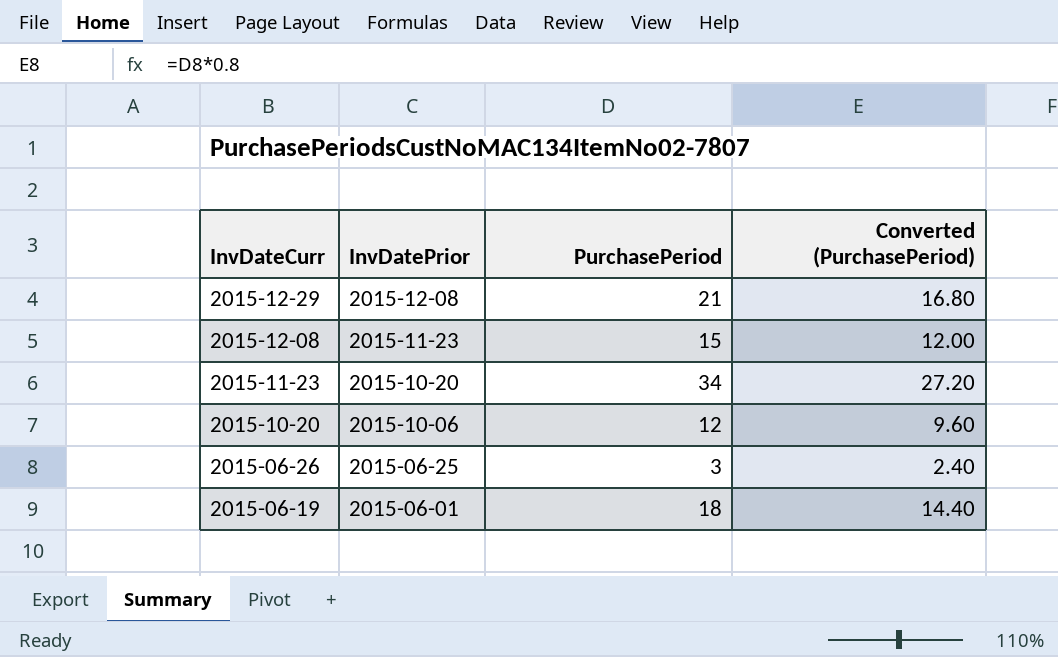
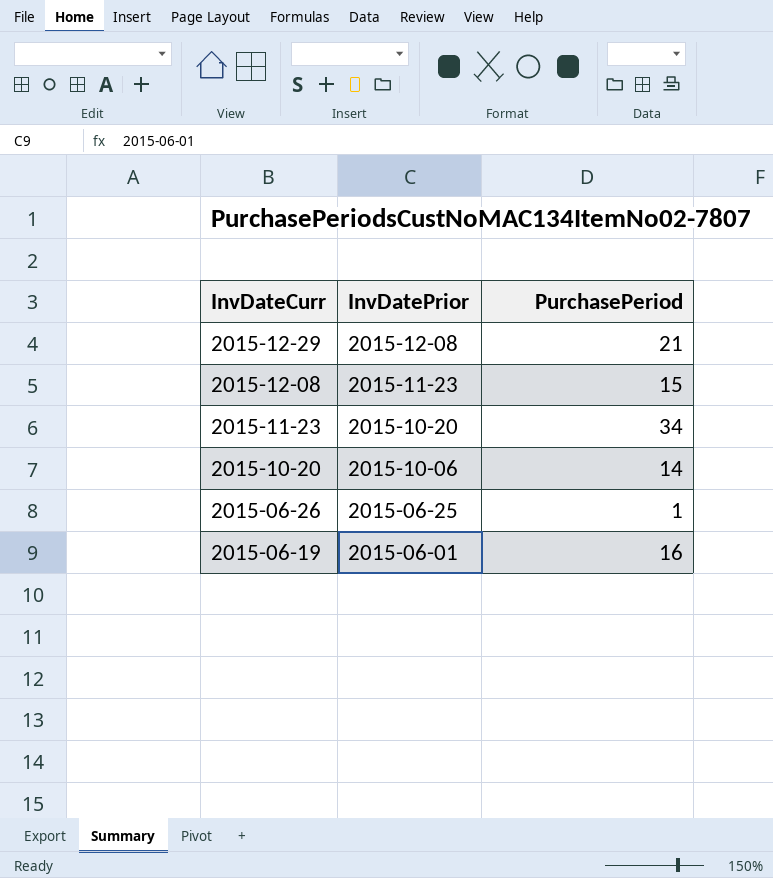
column Converted (PurchasePeriod) | formula: [PurchasePeriod] * 0.8 -> none
2015-10-20 | PurchasePeriod: 12 -> 14
2015-06-26 | PurchasePeriod: 3 -> 1
2015-06-19 | PurchasePeriod: 18 -> 16

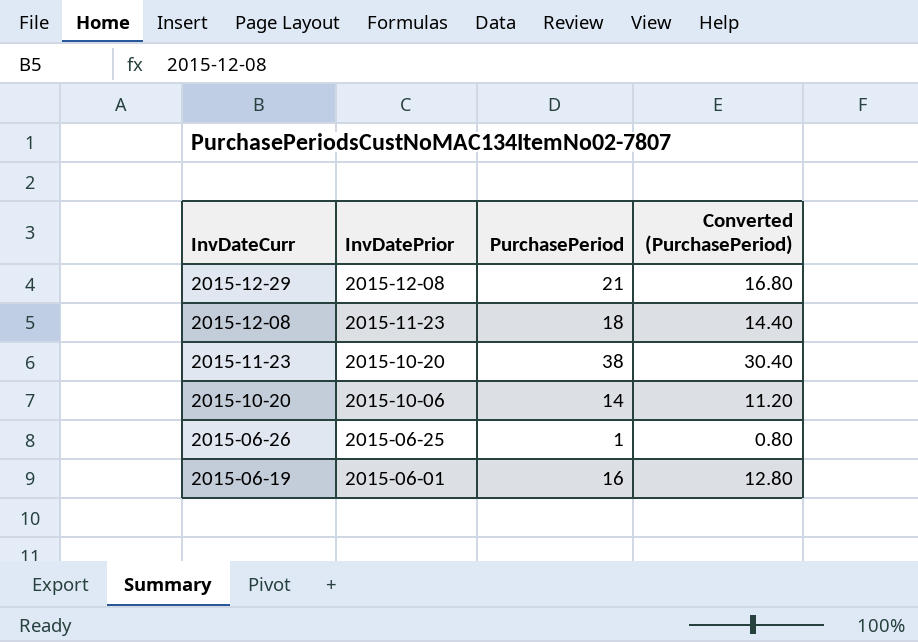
column Converted (PurchasePeriod) | formula: none -> [PurchasePeriod] * 0.8
2015-12-08 | PurchasePeriod: 15 -> 18
2015-11-23 | PurchasePeriod: 34 -> 38

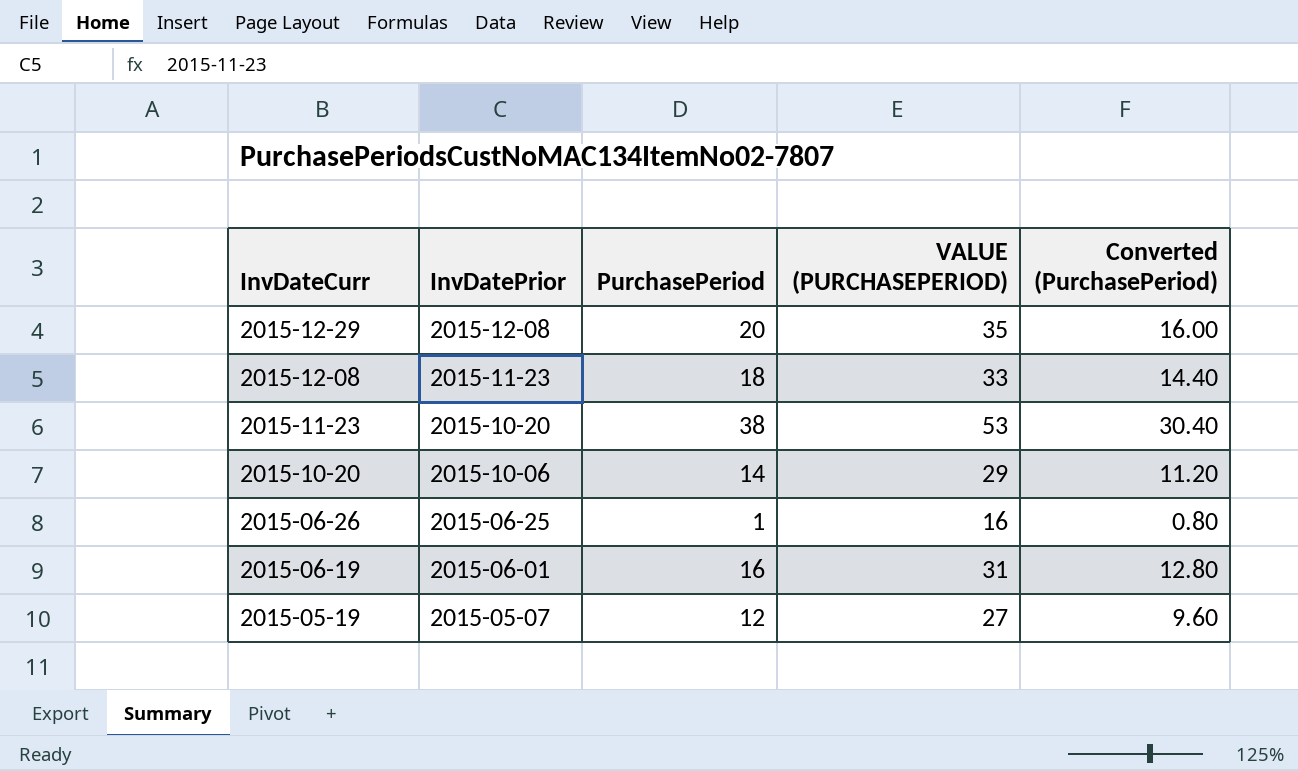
column VALUE (PURCHASEPERIOD) | formula: none -> [PurchasePeriod] + 15
2015-12-29 | PurchasePeriod: 21 -> 20
2015-12-29 | Converted (PurchasePeriod): 16.80 -> 16.00
row 2015-05-19: none -> 2015-05-07 | 12 | 27 | 9.60

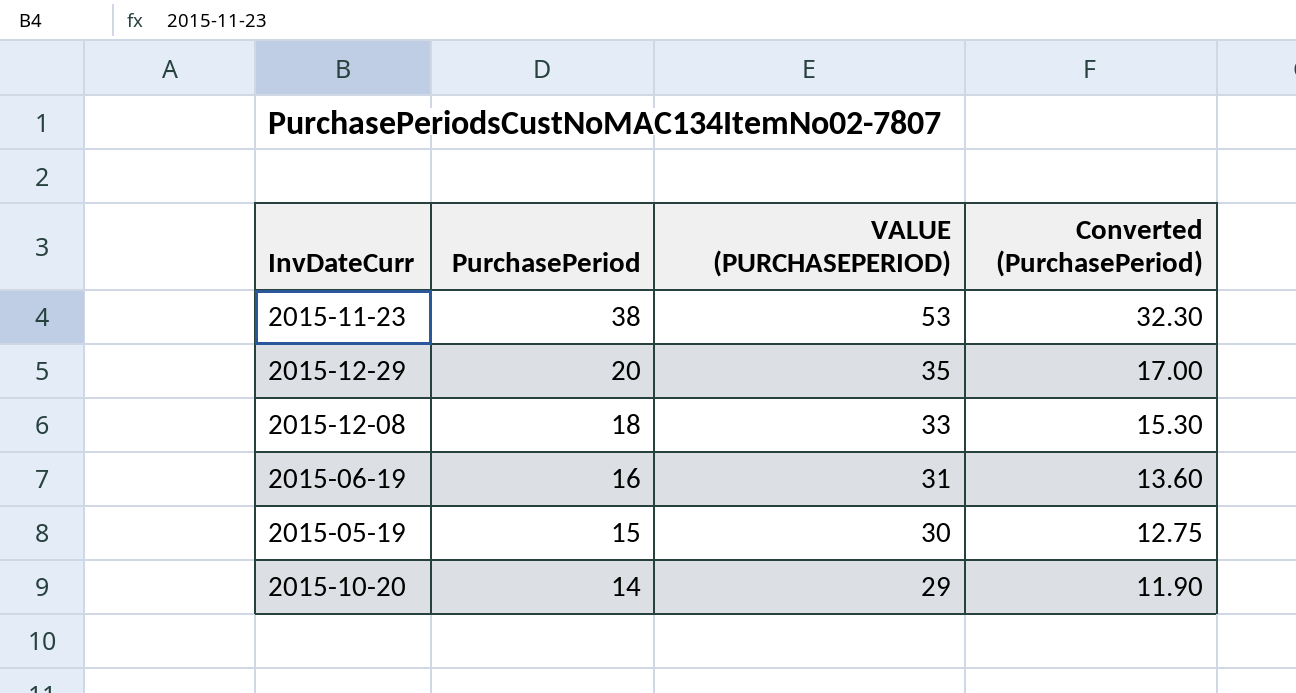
row order: InvDateCurr descending -> PurchasePeriod descending
column InvDatePrior | position: 2 -> none
column Converted (PurchasePeriod) | formula: [PurchasePeriod] * 0.8 -> [PurchasePeriod] * 0.85
row 2015-06-26: 2015-06-25 | 1 | 16 | 0.80 -> none
2015-05-19 | PurchasePeriod: 12 -> 15
2015-05-19 | VALUE (PURCHASEPERIOD): 27 -> 30

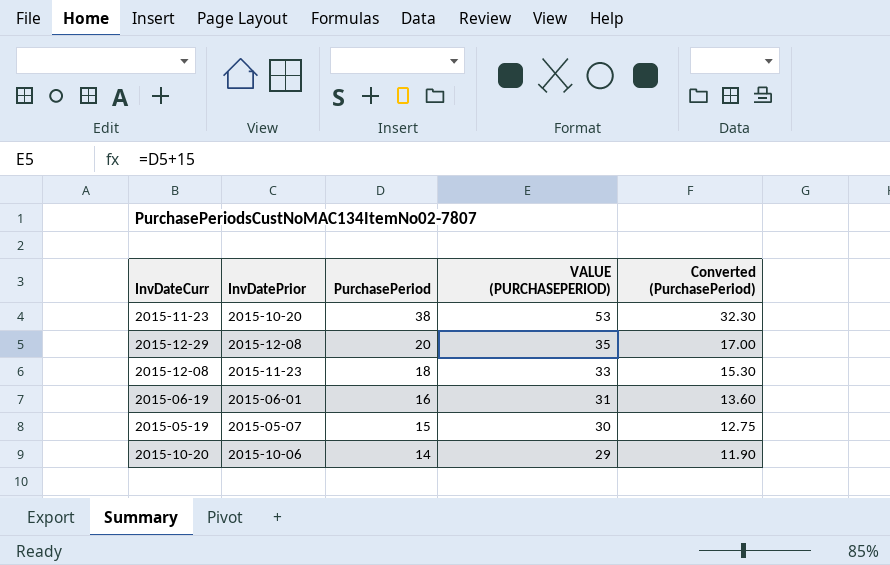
column InvDatePrior | position: none -> 2

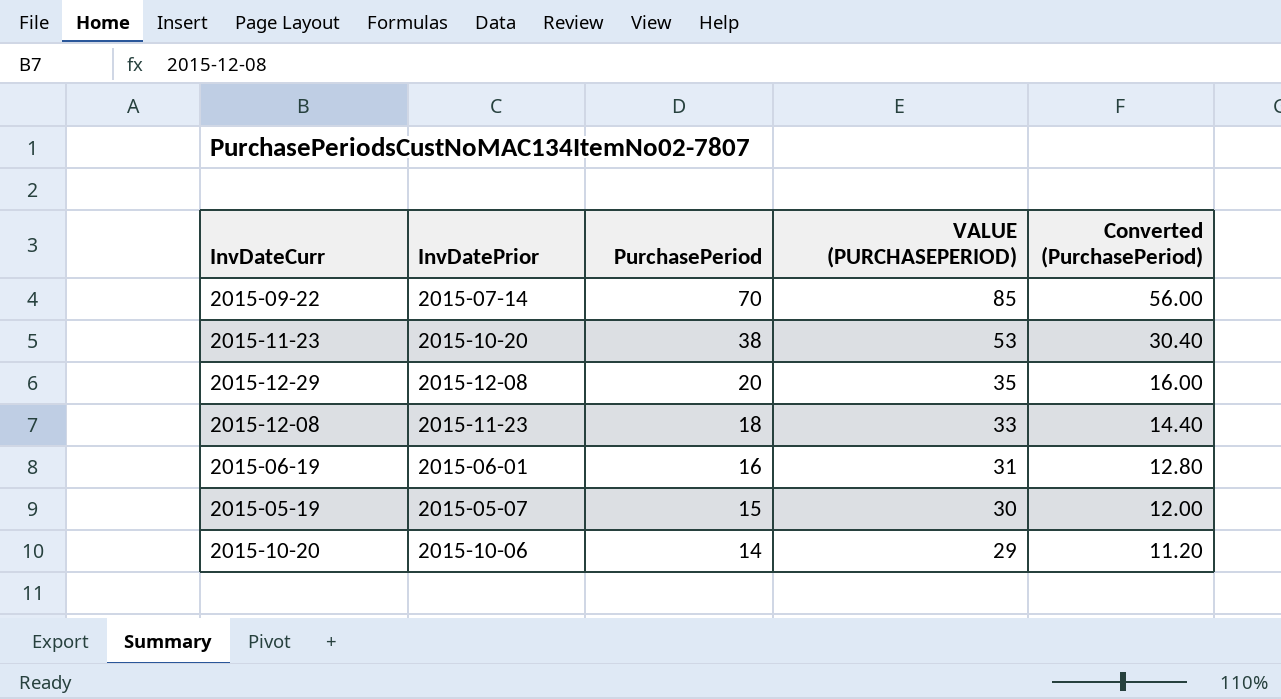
column Converted (PurchasePeriod) | formula: [PurchasePeriod] * 0.85 -> [PurchasePeriod] * 0.8
row 2015-09-22: none -> 2015-07-14 | 70 | 85 | 56.00

